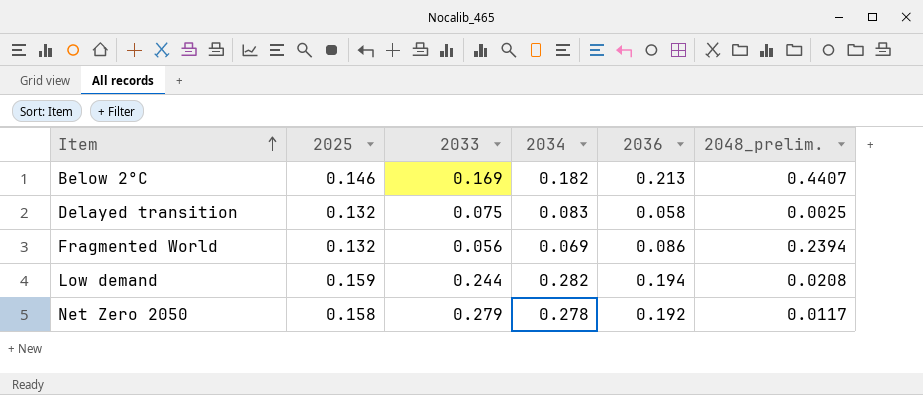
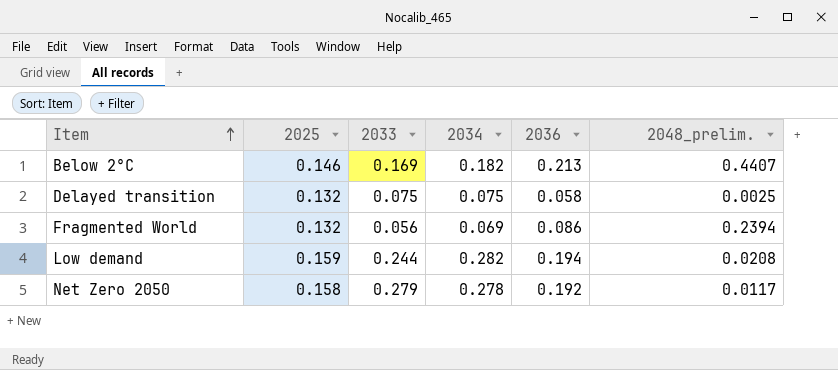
Delayed transition | 2034: 0.083 -> 0.075

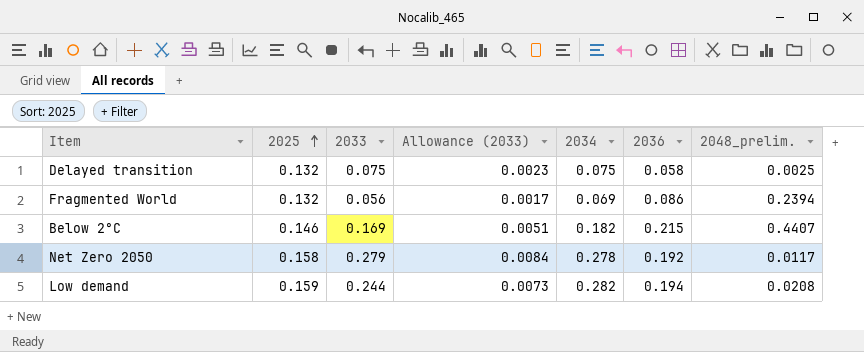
row order: Item ascending -> 2025 ascending
column Allowance (2033) | formula: none -> [2033] * 0.03
Below 2°C | 2036: 0.213 -> 0.215

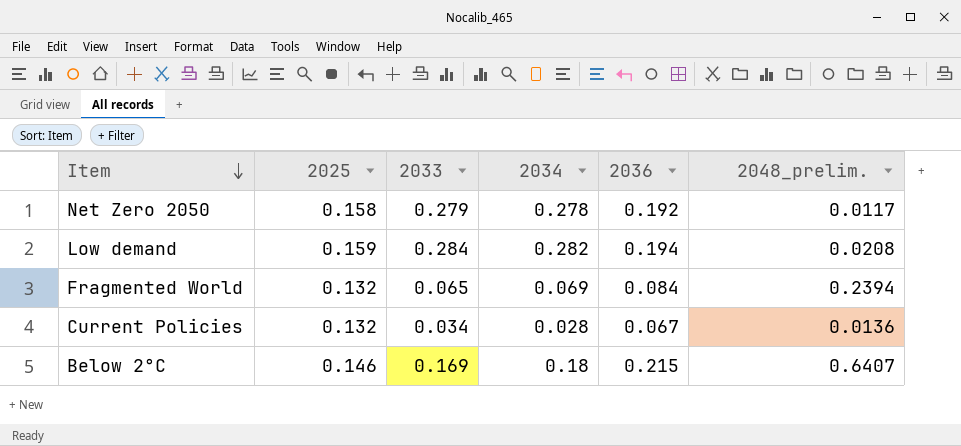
row order: 2025 ascending -> Item descending
column Allowance (2033) | formula: [2033] * 0.03 -> none
row Delayed transition: 0.132 | 0.075 | 0.0023 | 0.075 | 0.058 | 0.0025 -> none
Low demand | 2033: 0.244 -> 0.284
Fragmented World | 2033: 0.056 -> 0.065
Fragmented World | 2036: 0.086 -> 0.084
row Current Policies: none -> 0.132 | 0.034 | 0.028 | 0.067 | 0.0136
Below 2°C | 2034: 0.182 -> 0.18
Below 2°C | 2048_prelim.: 0.4407 -> 0.6407

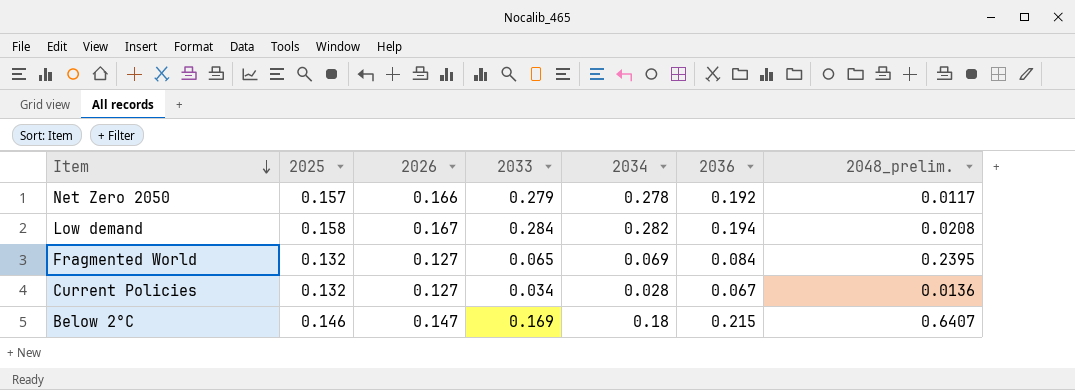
column 2026 | position: none -> 3
Net Zero 2050 | 2025: 0.158 -> 0.157
Low demand | 2025: 0.159 -> 0.158
Fragmented World | 2048_prelim.: 0.2394 -> 0.2395

